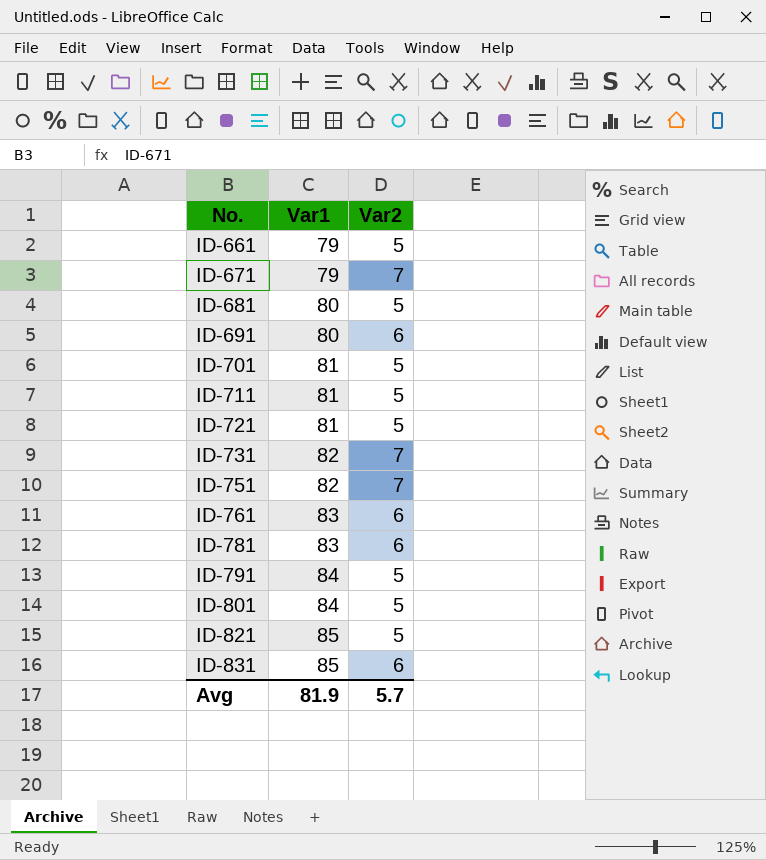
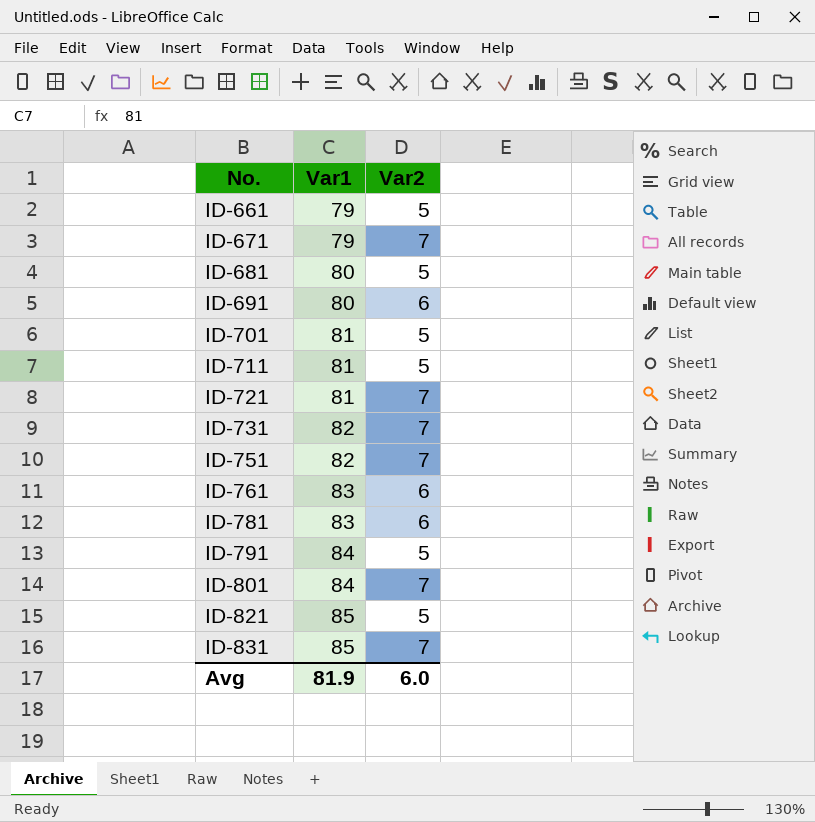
ID-721 | Var2: 5 -> 7
ID-801 | Var2: 5 -> 7
ID-831 | Var2: 6 -> 7
Avg | Var2: 5.7 -> 6.0

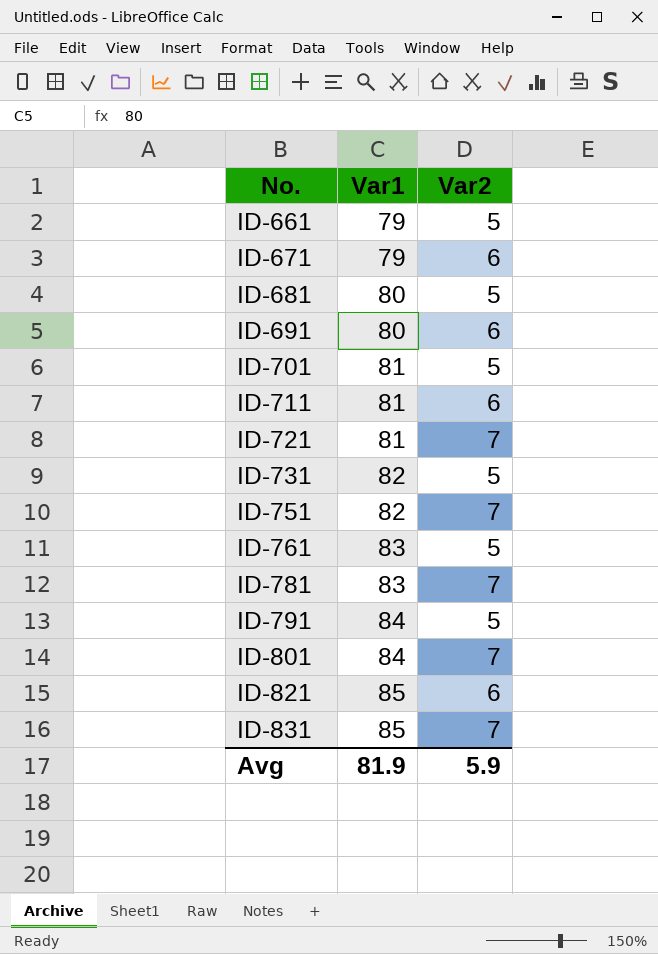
ID-671 | Var2: 7 -> 6
ID-711 | Var2: 5 -> 6
ID-731 | Var2: 7 -> 5
ID-761 | Var2: 6 -> 5
ID-781 | Var2: 6 -> 7
ID-821 | Var2: 5 -> 6
Avg | Var2: 6.0 -> 5.9

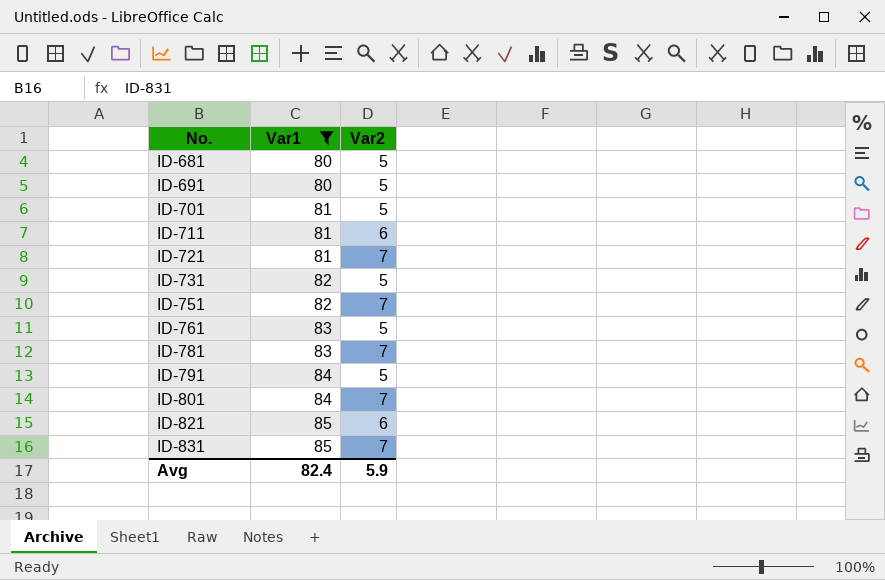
filter: none -> Var1 != 79
ID-691 | Var2: 6 -> 5
Avg | Var1: 81.9 -> 82.4

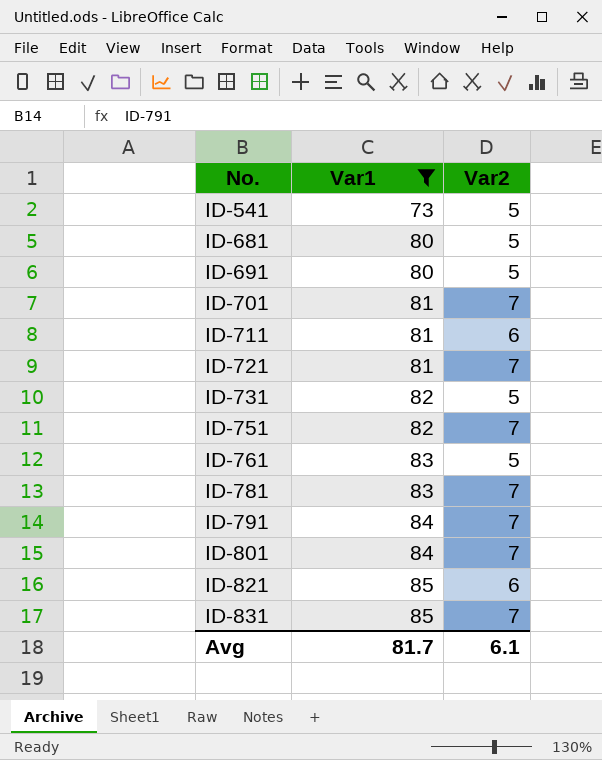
row ID-541: none -> 73 | 5
ID-701 | Var2: 5 -> 7
ID-791 | Var2: 5 -> 7
Avg | Var1: 82.4 -> 81.7
Avg | Var2: 5.9 -> 6.1

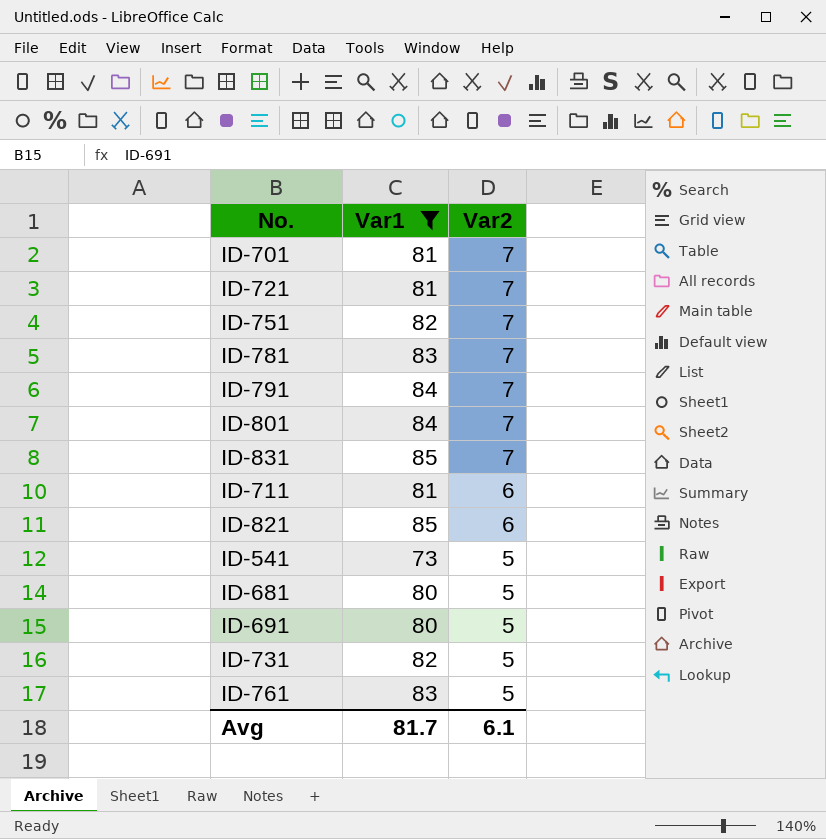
row order: No. ascending -> Var2 descending

